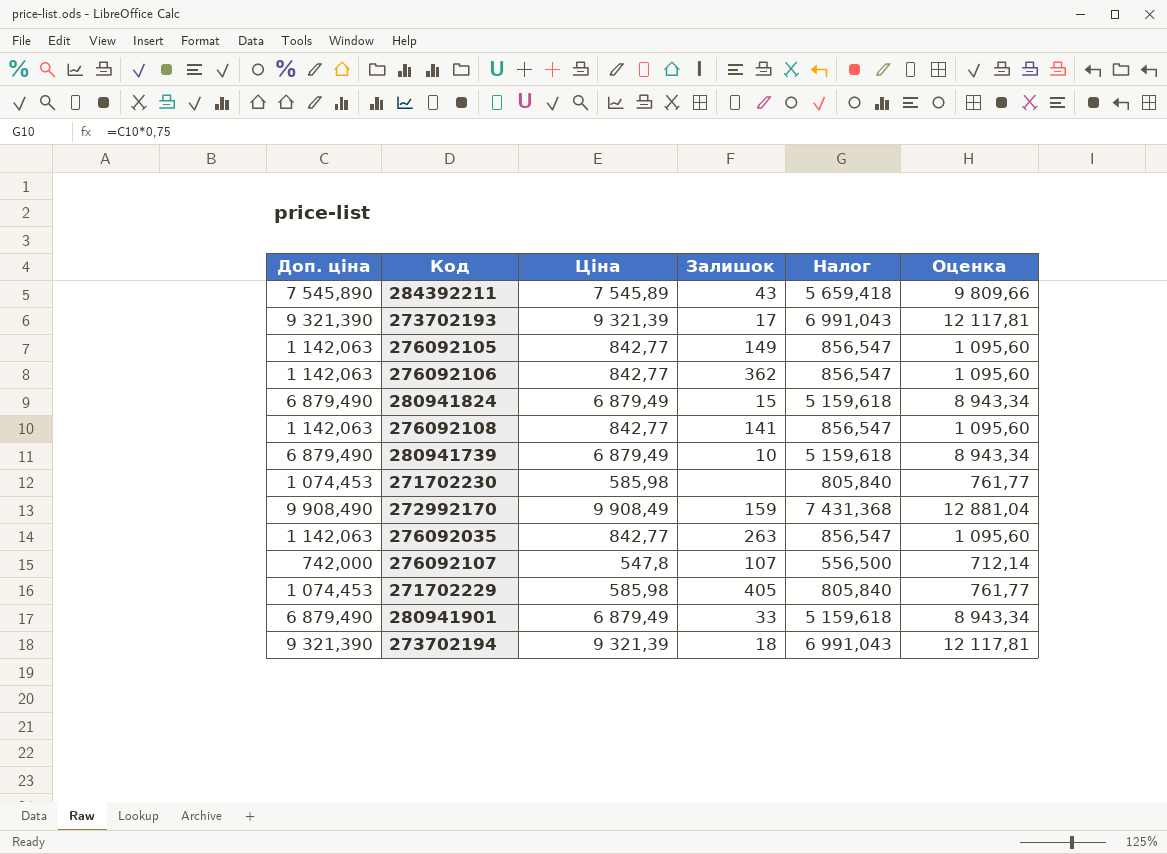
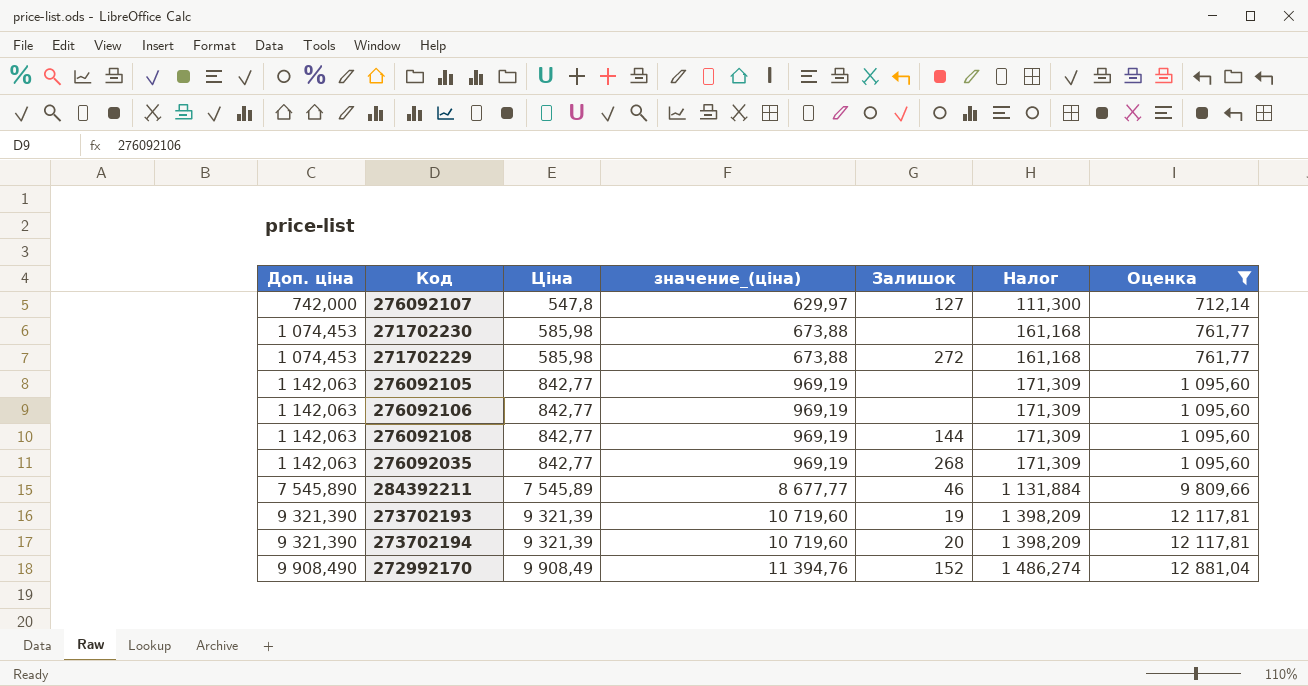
filter: none -> Оценка != 8 943,34
row order: none -> Доп. ціна ascending
column значение_(ціна) | formula: none -> [Ціна] * 1,15
column Налог | formula: [Доп. ціна] * 0,75 -> [Доп. ціна] * 0,15
276092107 | Залишок: 107 -> 127
271702229 | Залишок: 405 -> 272
276092105 | Залишок: 149 -> none
276092106 | Залишок: 362 -> none
276092108 | Залишок: 141 -> 144
276092035 | Залишок: 263 -> 268
284392211 | Залишок: 43 -> 46
273702193 | Залишок: 17 -> 19
273702194 | Залишок: 18 -> 20
272992170 | Залишок: 159 -> 152

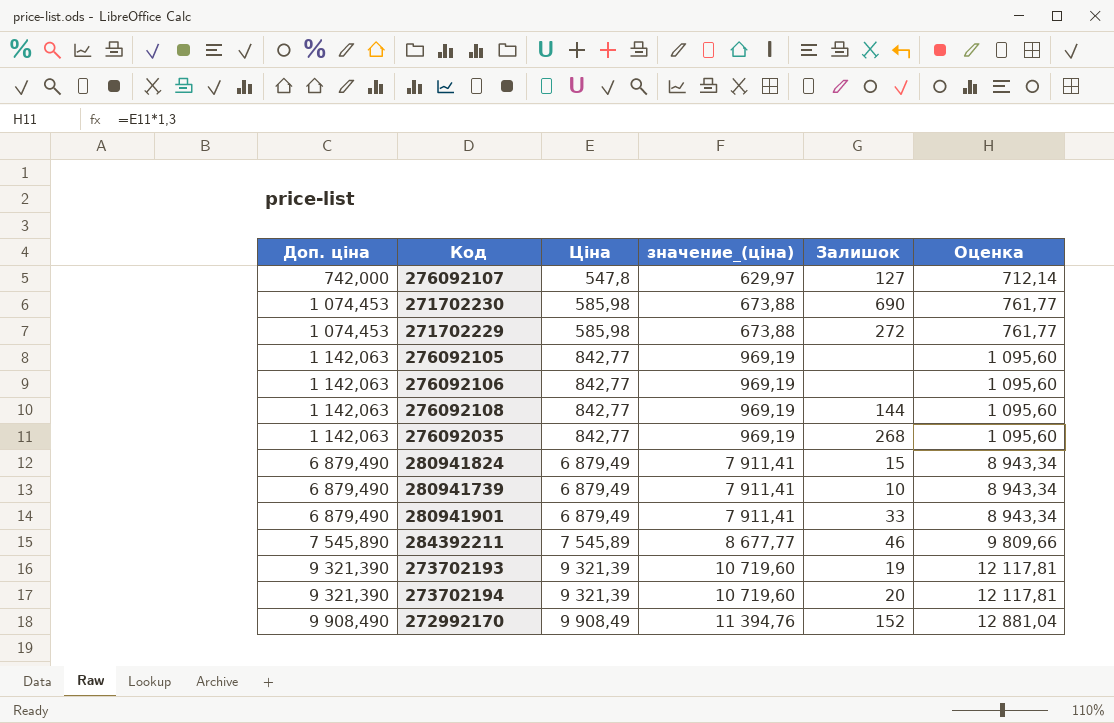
filter: Оценка != 8 943,34 -> none
column Налог | formula: [Доп. ціна] * 0,15 -> none
271702230 | Залишок: none -> 690

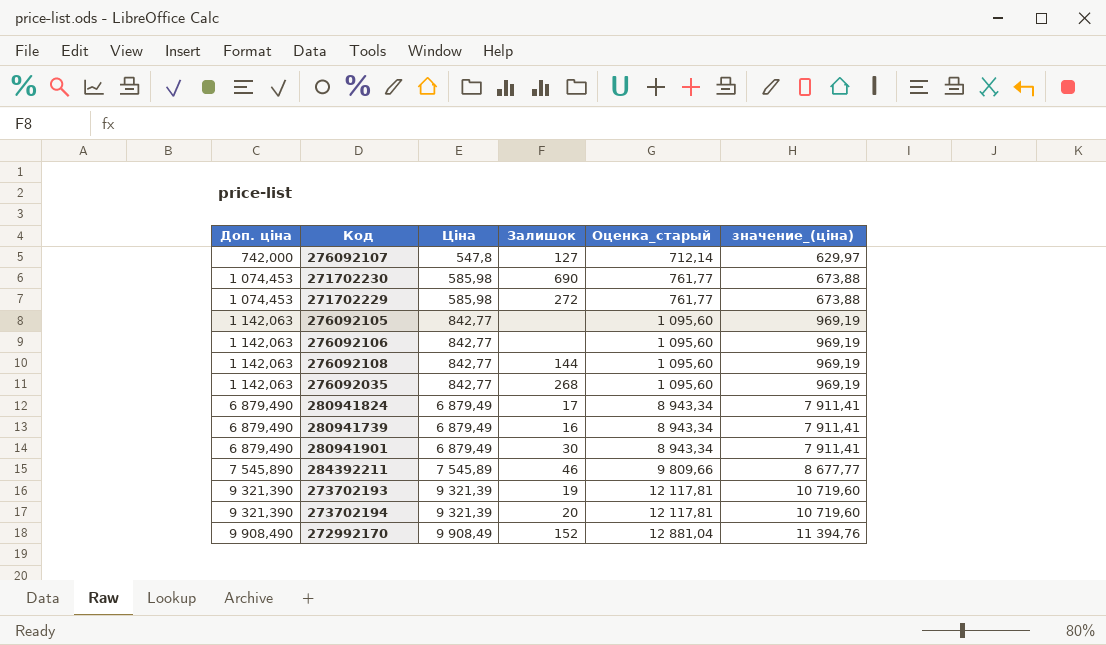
column name: Оценка -> Оценка_старый
column значение_(ціна) | position: 4 -> 6
280941824 | Залишок: 15 -> 17
280941739 | Залишок: 10 -> 16
280941901 | Залишок: 33 -> 30

